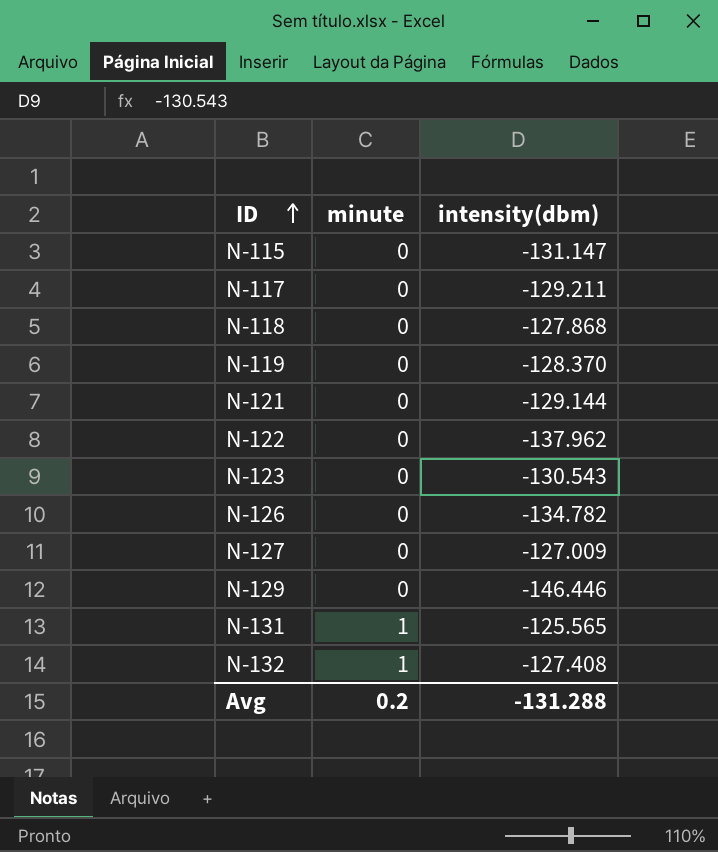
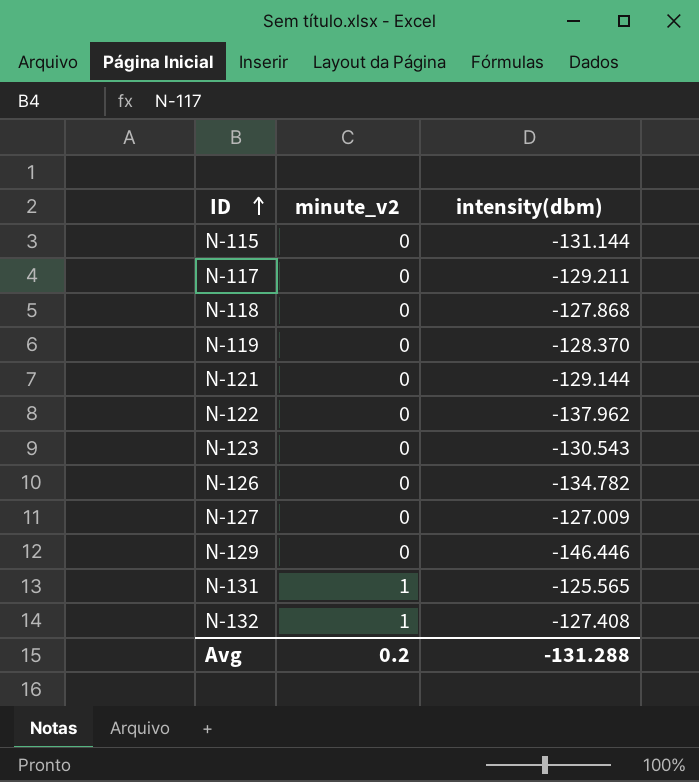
column name: minute -> minute_v2
N-115 | intensity(dbm): -131.147 -> -131.144

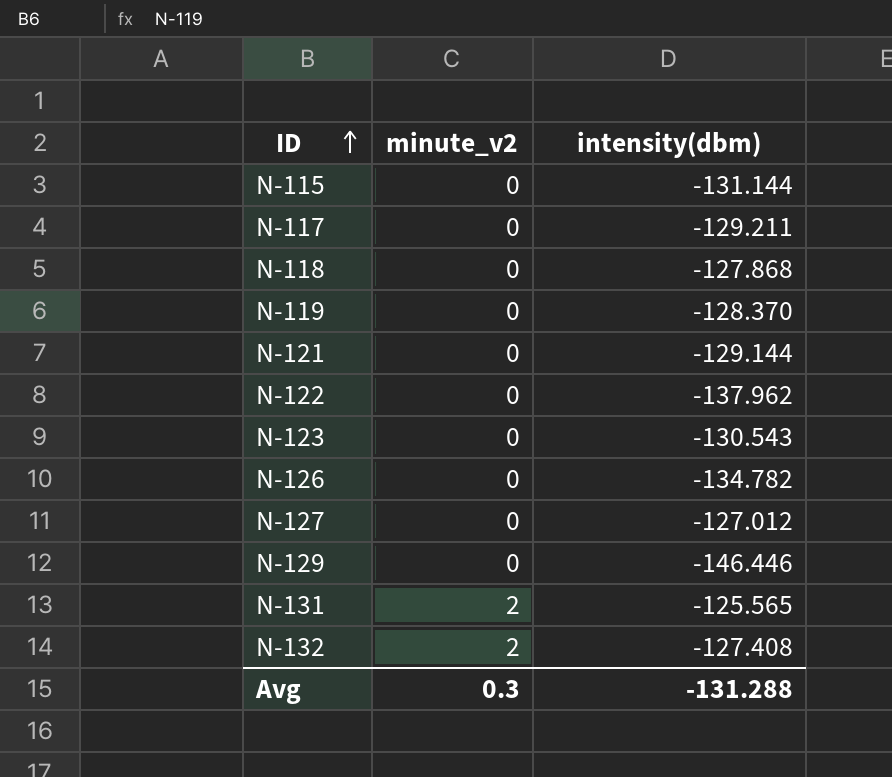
N-127 | intensity(dbm): -127.009 -> -127.012
N-131 | minute_v2: 1 -> 2
N-132 | minute_v2: 1 -> 2
Avg | minute_v2: 0.2 -> 0.3

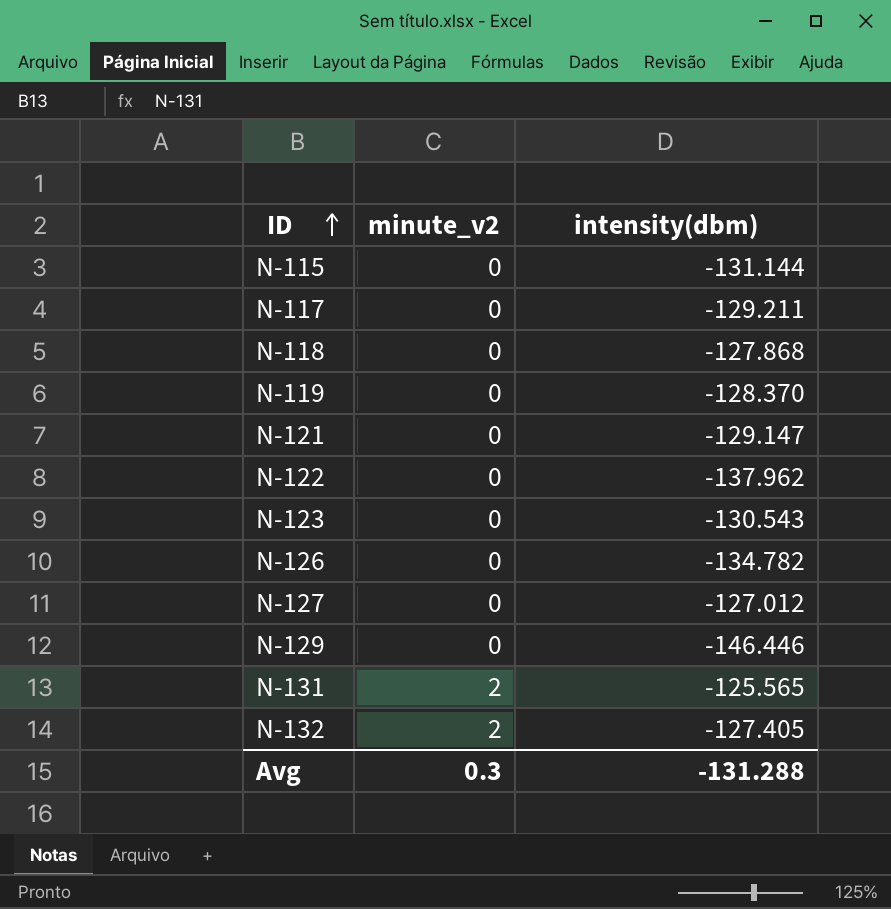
N-121 | intensity(dbm): -129.144 -> -129.147
N-132 | intensity(dbm): -127.408 -> -127.405

